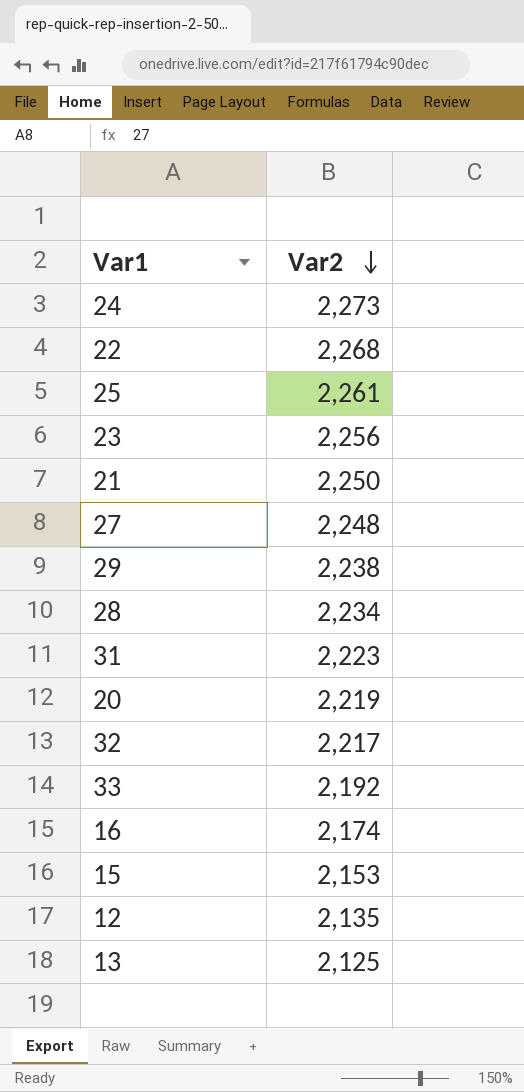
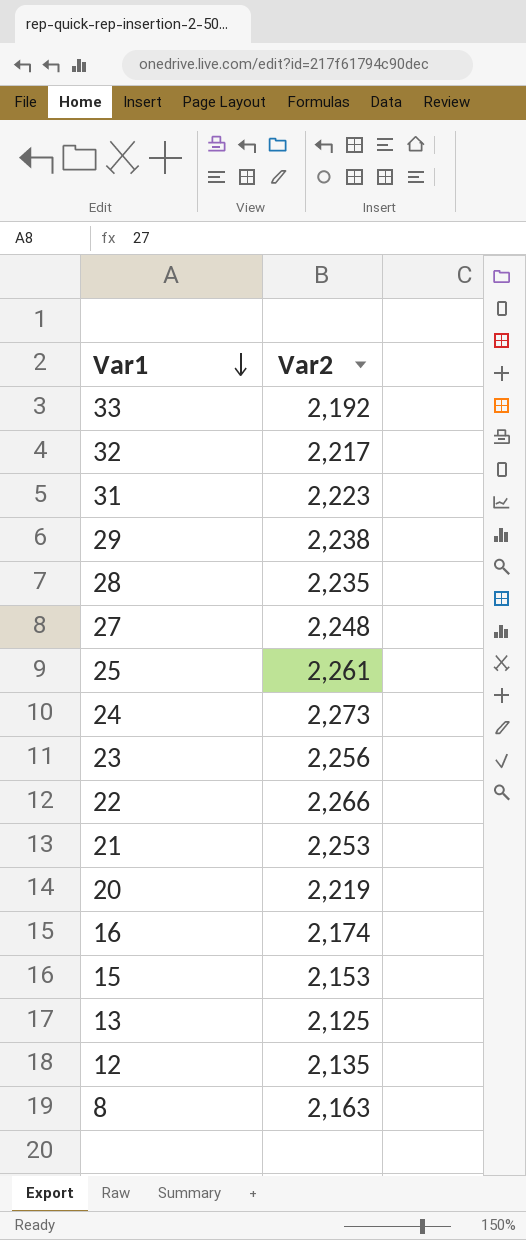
row order: Var2 descending -> Var1 descending
28 | Var2: 2,234 -> 2,235
22 | Var2: 2,268 -> 2,266
21 | Var2: 2,250 -> 2,253
row 8: none -> 2,163

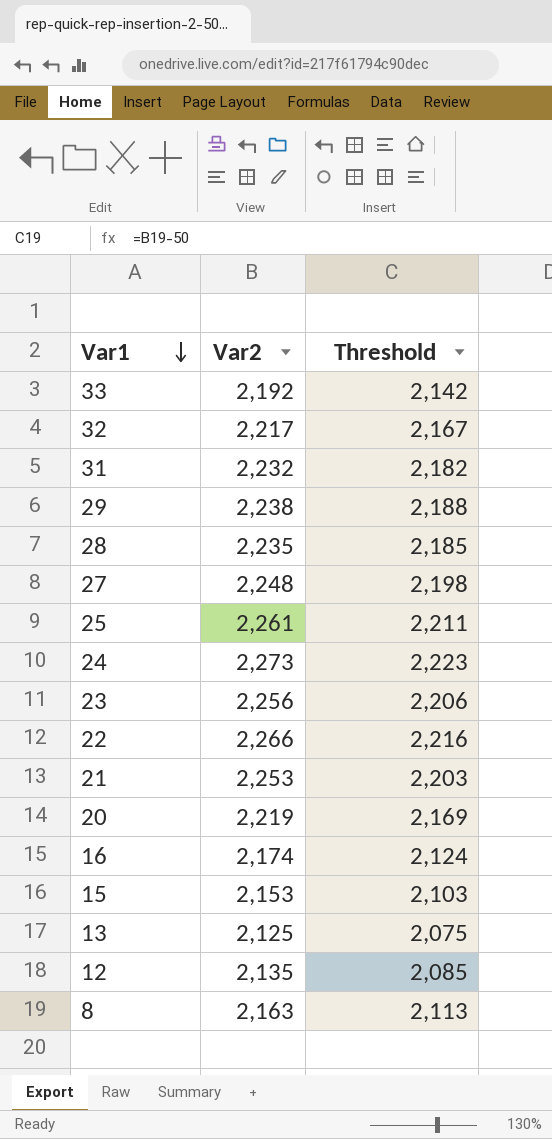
column Threshold | formula: none -> [Var2] - 50
31 | Var2: 2,223 -> 2,232

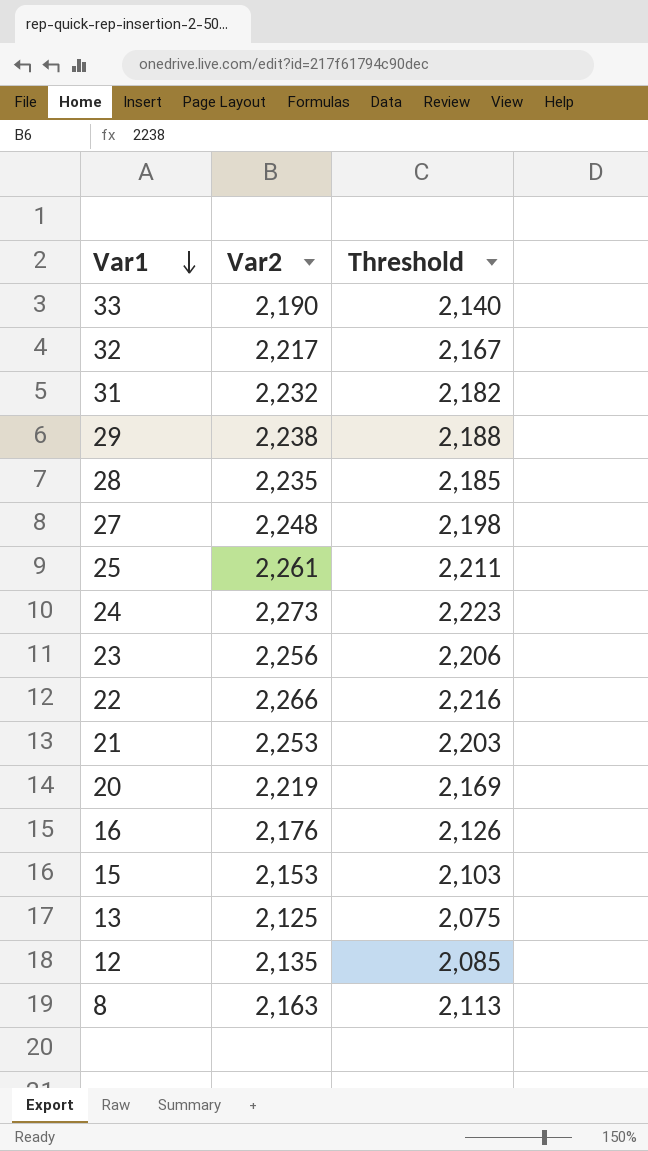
33 | Var2: 2,192 -> 2,190
33 | Threshold: 2,142 -> 2,140
16 | Var2: 2,174 -> 2,176
16 | Threshold: 2,124 -> 2,126

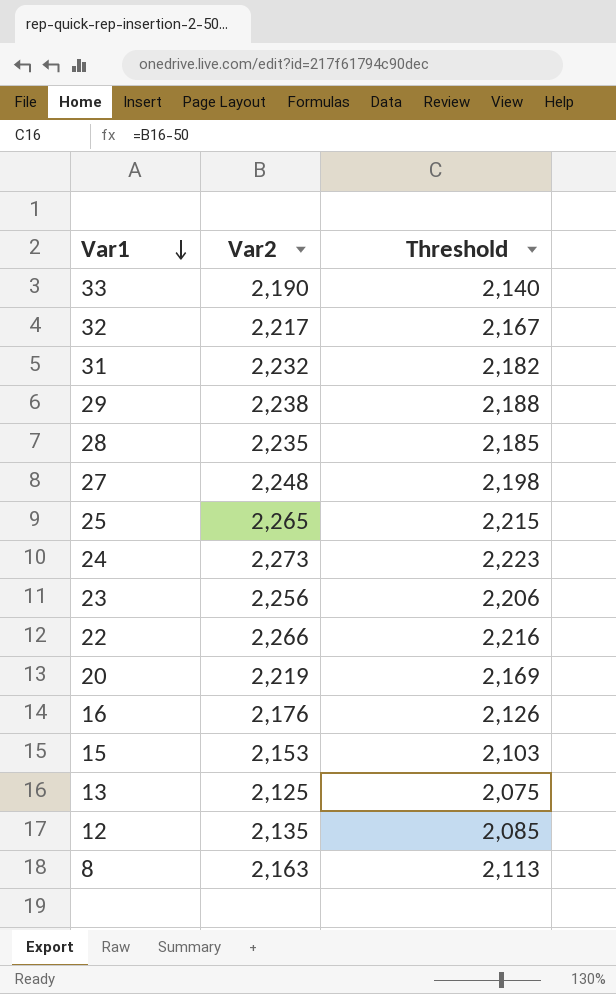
row 21: 2,253 | 2,203 -> none
25 | Var2: 2,261 -> 2,265
25 | Threshold: 2,211 -> 2,215

